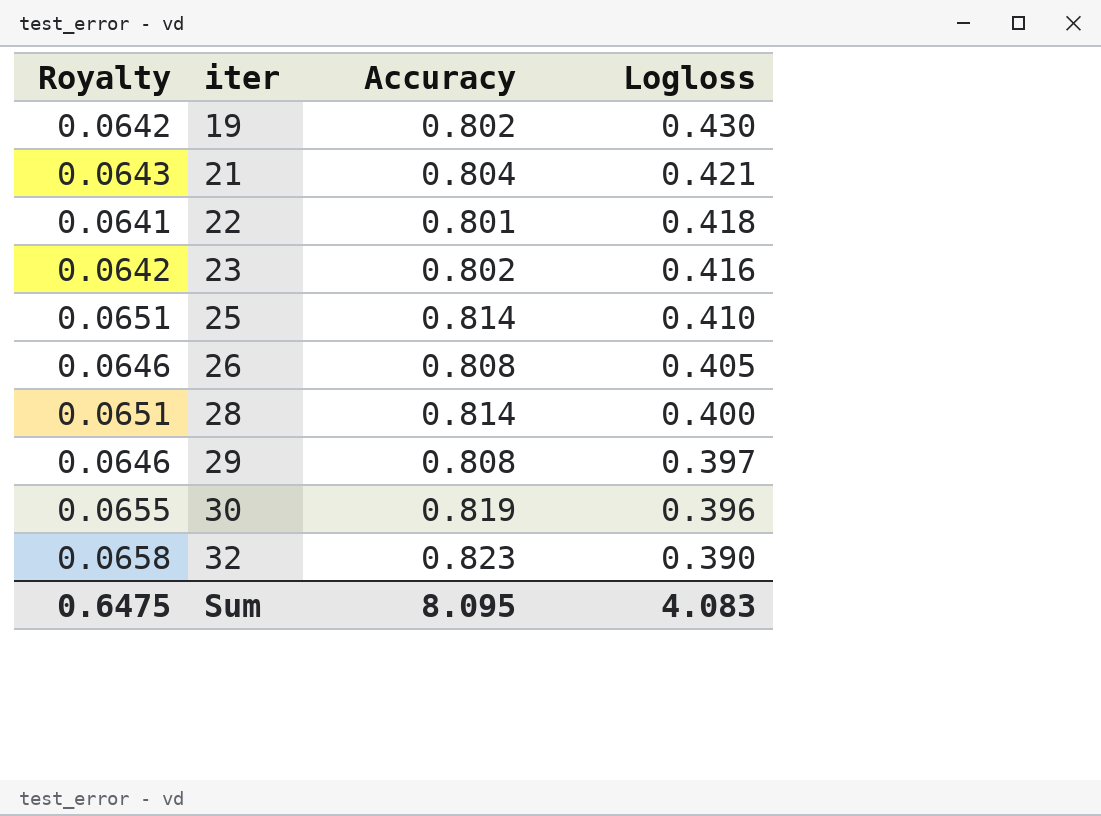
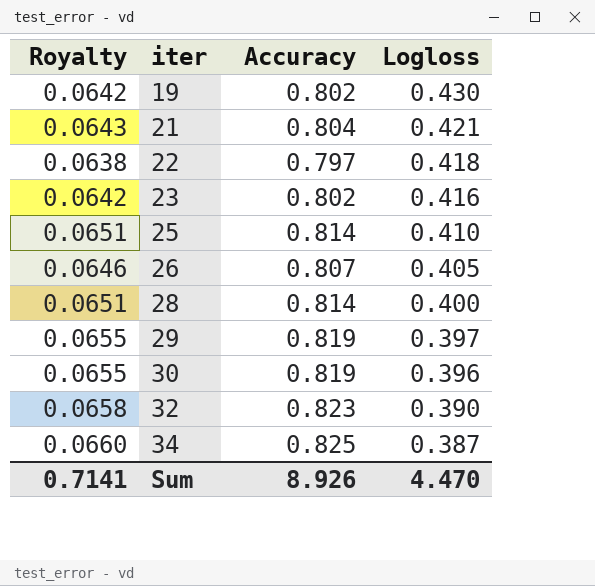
22 | Royalty: 0.0641 -> 0.0638
22 | Accuracy: 0.801 -> 0.797
26 | Accuracy: 0.808 -> 0.807
29 | Royalty: 0.0646 -> 0.0655
29 | Accuracy: 0.808 -> 0.819
row 34: none -> 0.0660 | 0.825 | 0.387
Sum | Royalty: 0.6475 -> 0.7141
Sum | Accuracy: 8.095 -> 8.926
Sum | Logloss: 4.083 -> 4.470

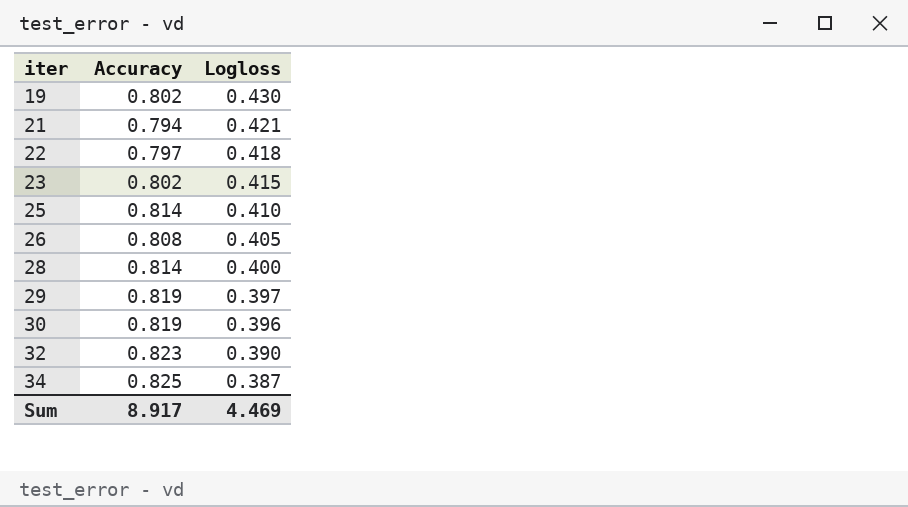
column Royalty | formula: [Accuracy] * 0.08 -> none
21 | Accuracy: 0.804 -> 0.794
23 | Logloss: 0.416 -> 0.415
26 | Accuracy: 0.807 -> 0.808
Sum | Accuracy: 8.926 -> 8.917
Sum | Logloss: 4.470 -> 4.469

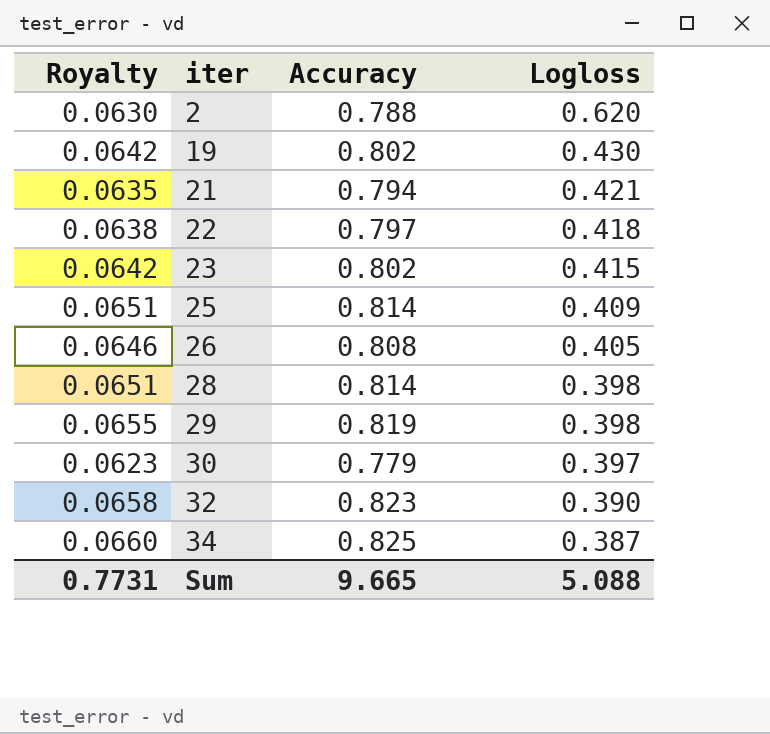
column Royalty | formula: none -> [Accuracy] * 0.08
row 2: none -> 0.0630 | 0.788 | 0.620
25 | Logloss: 0.410 -> 0.409
28 | Logloss: 0.400 -> 0.398
29 | Logloss: 0.397 -> 0.398
30 | Accuracy: 0.819 -> 0.779
30 | Logloss: 0.396 -> 0.397
Sum | Accuracy: 8.917 -> 9.665
Sum | Logloss: 4.469 -> 5.088

